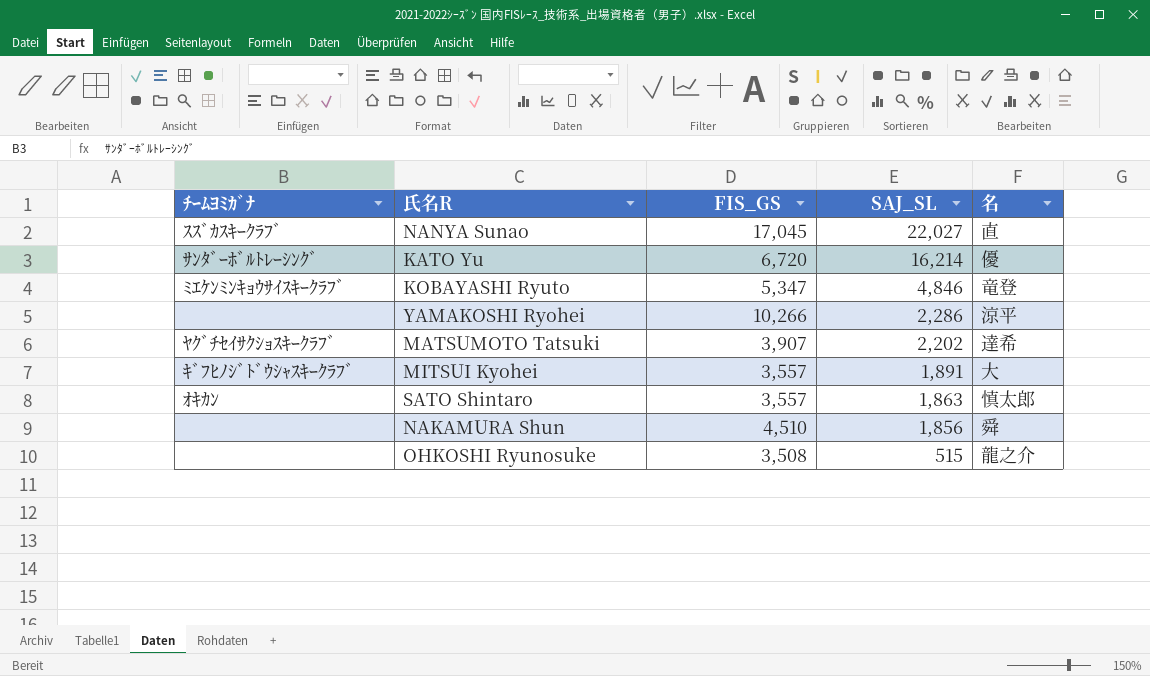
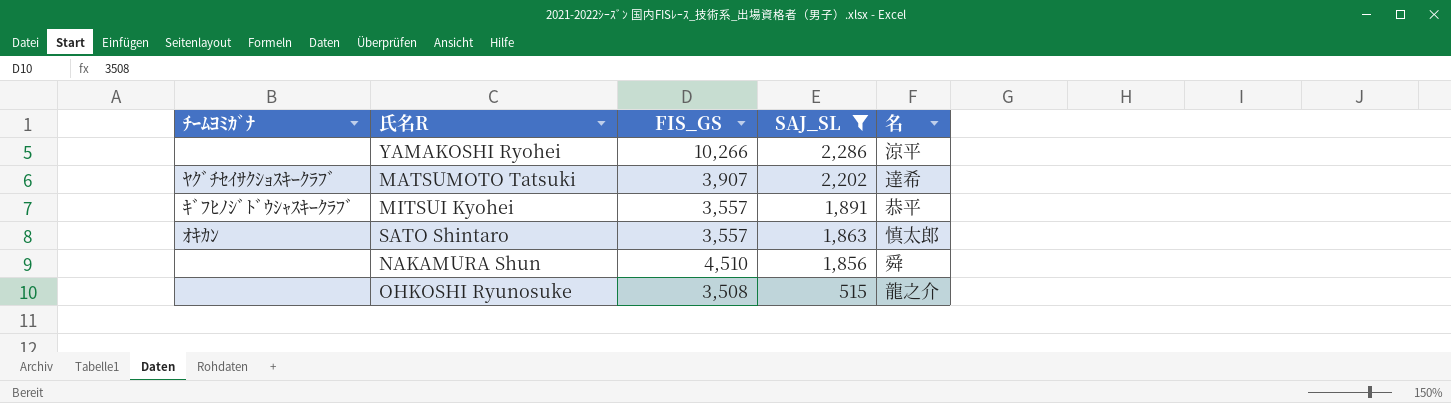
filter: none -> SAJ_SL <= 2,286
MITSUI Kyohei | 名: 大 -> 恭平

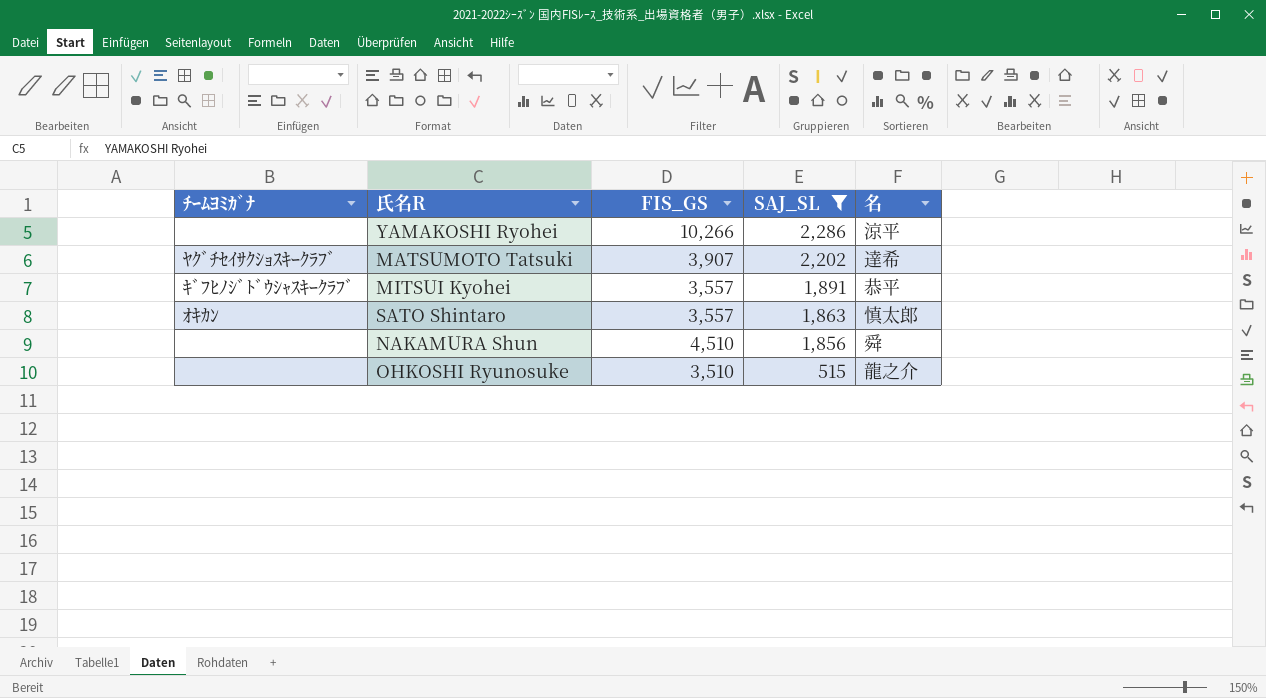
OHKOSHI Ryunosuke | FIS_GS: 3,508 -> 3,510

